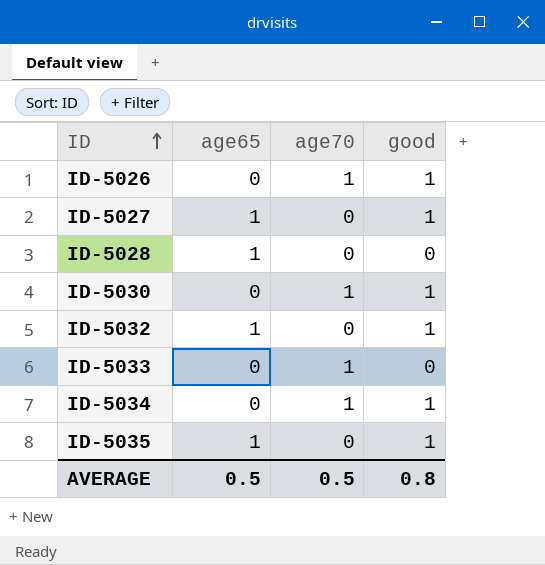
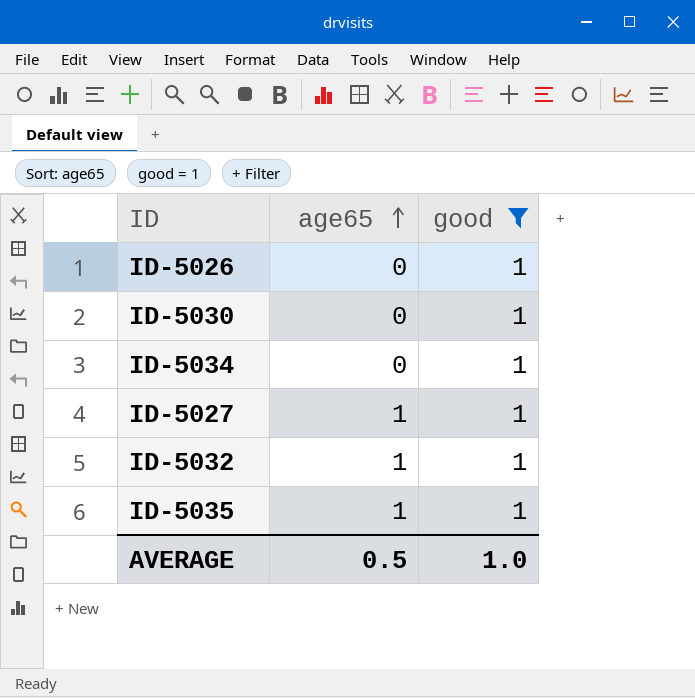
filter: none -> good = 1
row order: ID ascending -> age65 ascending
column age70 | position: 3 -> none
AVERAGE | good: 0.8 -> 1.0

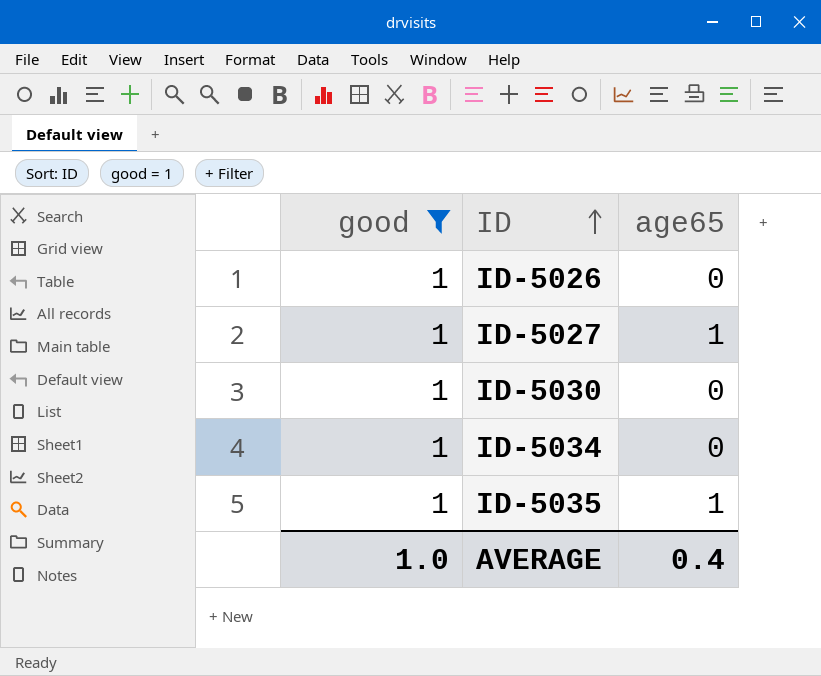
row order: age65 ascending -> ID ascending
column good | position: 3 -> 1
row ID-5032: 1 | 1 -> none
AVERAGE | age65: 0.5 -> 0.4

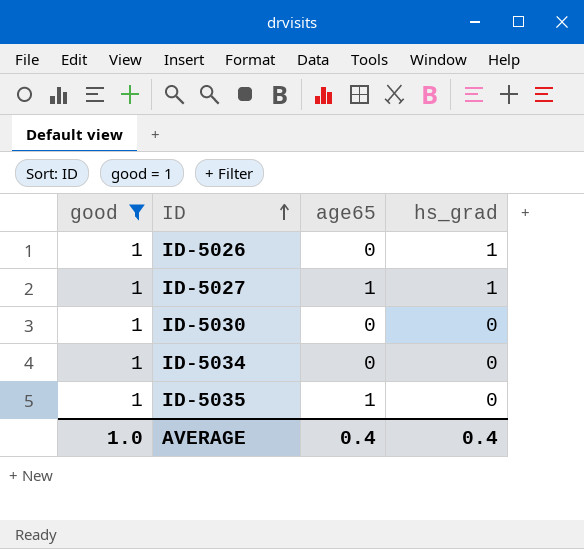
column hs_grad | position: none -> 4

